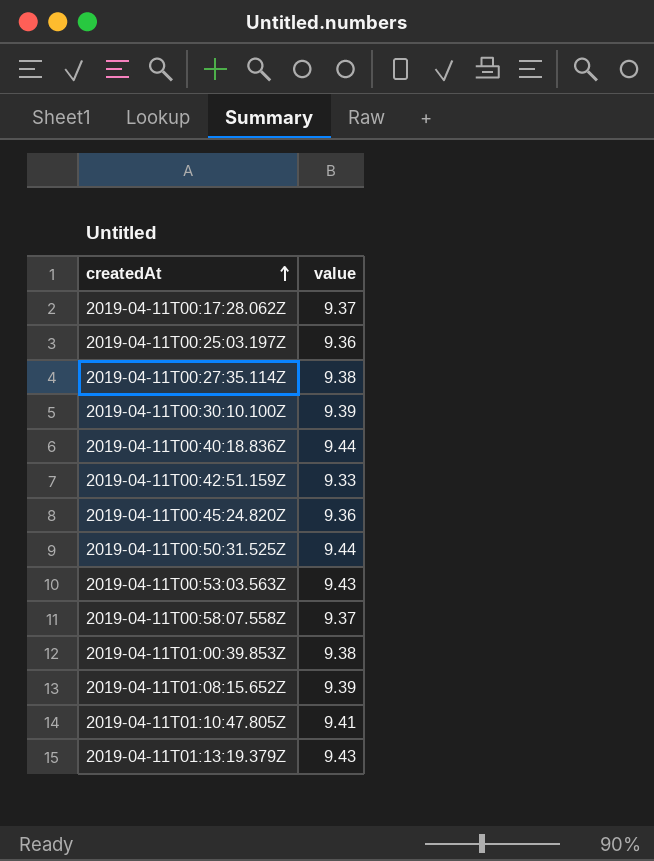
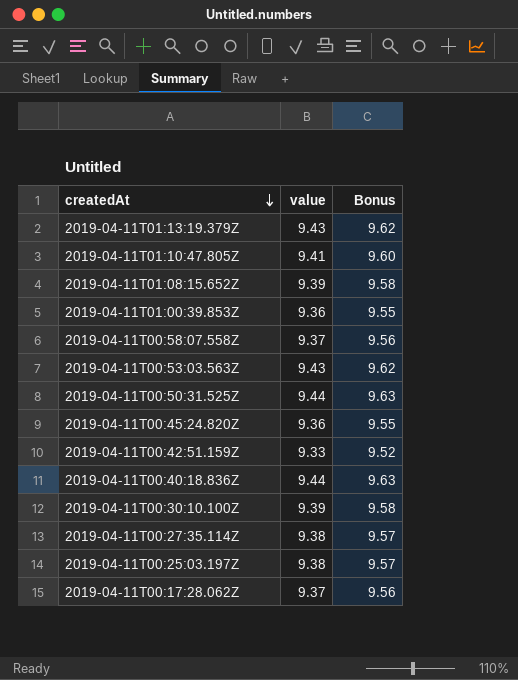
row order: createdAt ascending -> createdAt descending
column Bonus | formula: none -> [value] * 1.02
2019-04-11T01:00:39.853Z | value: 9.38 -> 9.36
2019-04-11T00:25:03.197Z | value: 9.36 -> 9.38

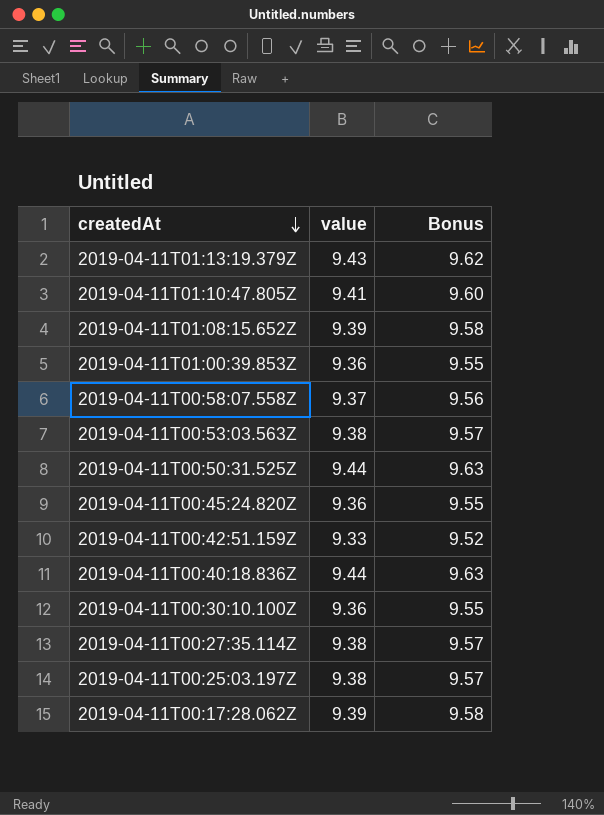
2019-04-11T00:53:03.563Z | value: 9.43 -> 9.38
2019-04-11T00:53:03.563Z | Bonus: 9.62 -> 9.57
2019-04-11T00:30:10.100Z | value: 9.39 -> 9.36
2019-04-11T00:30:10.100Z | Bonus: 9.58 -> 9.55
2019-04-11T00:17:28.062Z | value: 9.37 -> 9.39
2019-04-11T00:17:28.062Z | Bonus: 9.56 -> 9.58

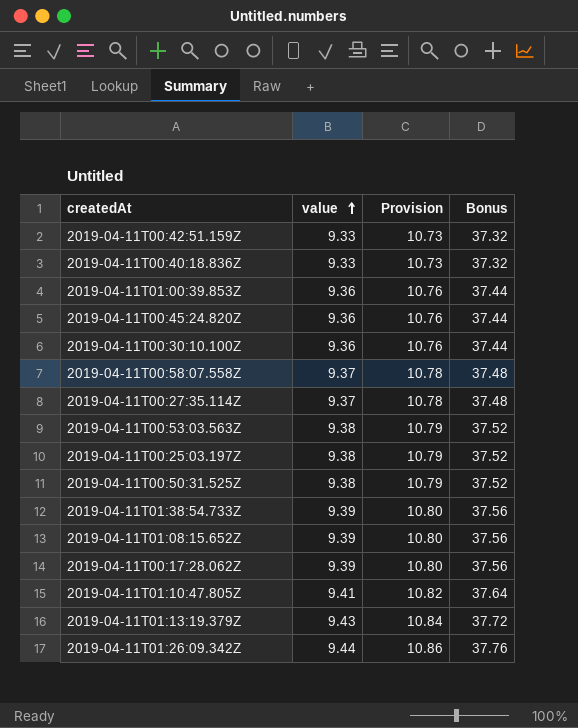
row order: createdAt descending -> value ascending
column Provision | formula: none -> [value] * 1.15
column Bonus | formula: [value] * 1.02 -> [value] * 4
2019-04-11T00:40:18.836Z | value: 9.44 -> 9.33
2019-04-11T00:27:35.114Z | value: 9.38 -> 9.37
2019-04-11T00:50:31.525Z | value: 9.44 -> 9.38
row 2019-04-11T01:38:54.733Z: none -> 9.39 | 10.80 | 37.56
row 2019-04-11T01:26:09.342Z: none -> 9.44 | 10.86 | 37.76

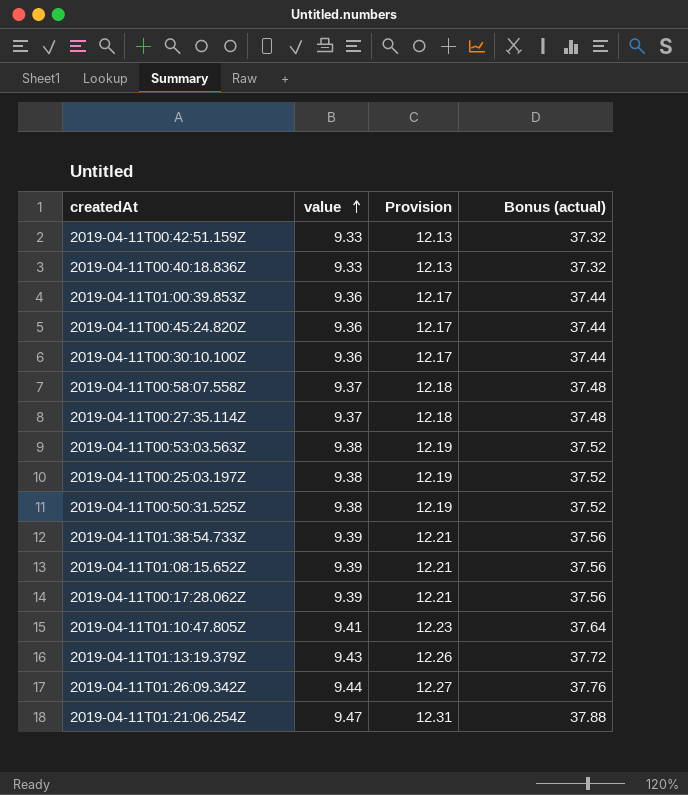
column Provision | formula: [value] * 1.15 -> [value] * 1.3
column name: Bonus -> Bonus (actual)
row 2019-04-11T01:21:06.254Z: none -> 9.47 | 12.31 | 37.88

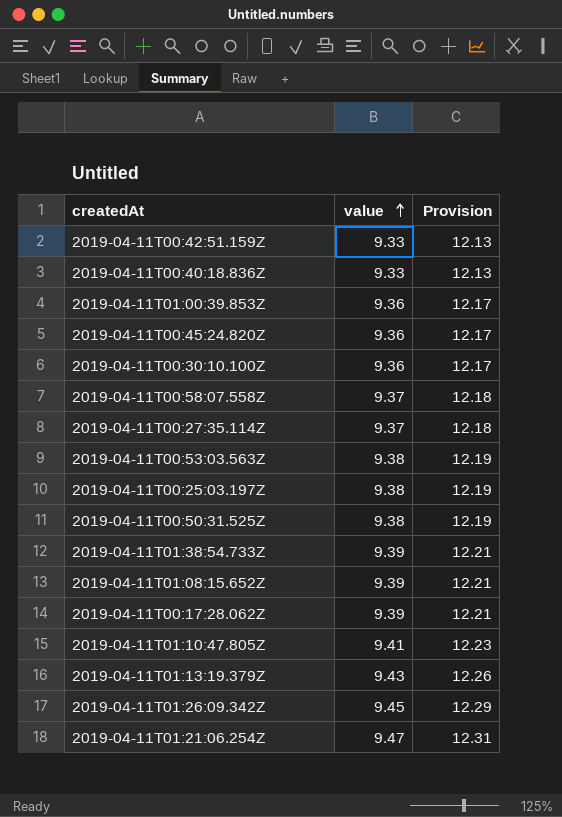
column Bonus (actual) | formula: [value] * 4 -> none
2019-04-11T01:26:09.342Z | value: 9.44 -> 9.45
2019-04-11T01:26:09.342Z | Provision: 12.27 -> 12.29

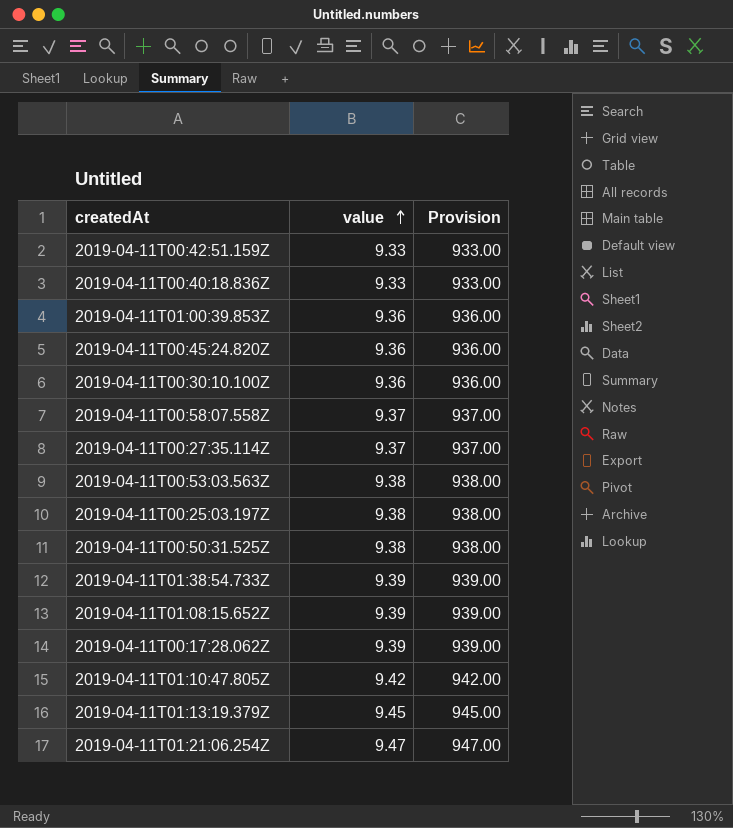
column Provision | formula: [value] * 1.3 -> [value] * 100
row 2019-04-11T01:26:09.342Z: 9.45 | 12.29 -> none
2019-04-11T01:10:47.805Z | value: 9.41 -> 9.42
2019-04-11T01:13:19.379Z | value: 9.43 -> 9.45

